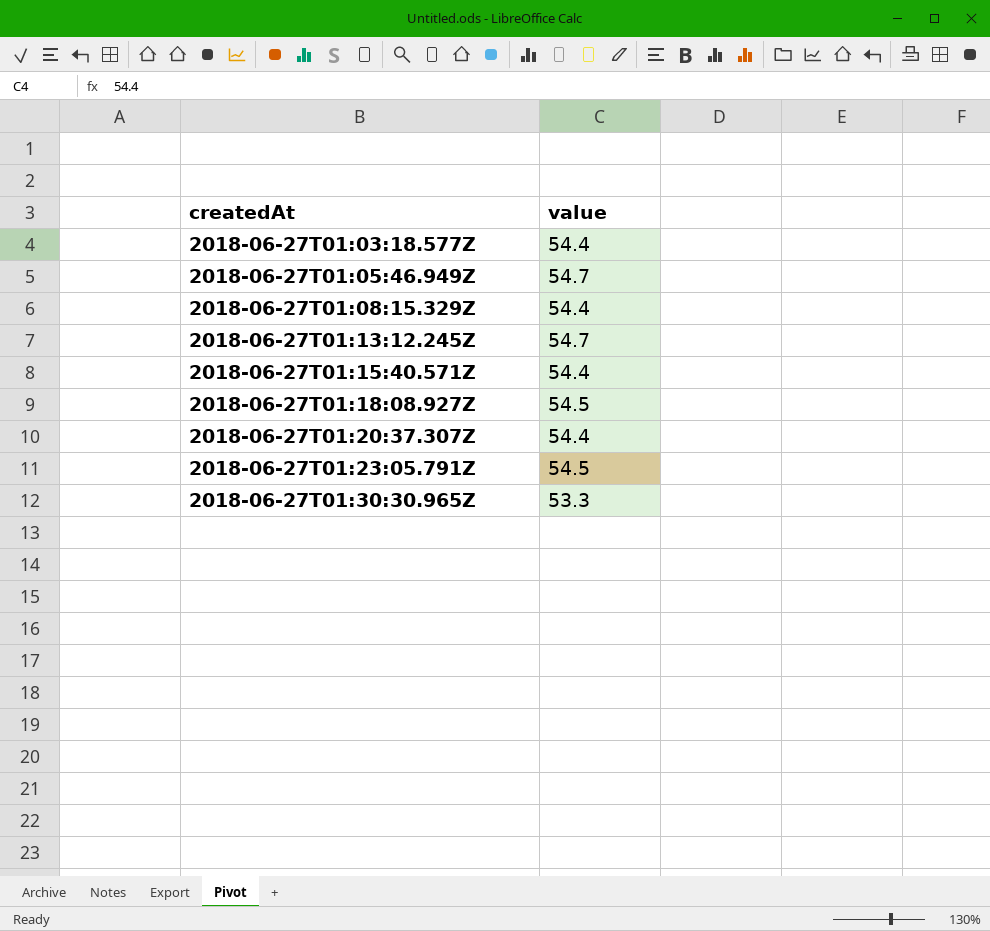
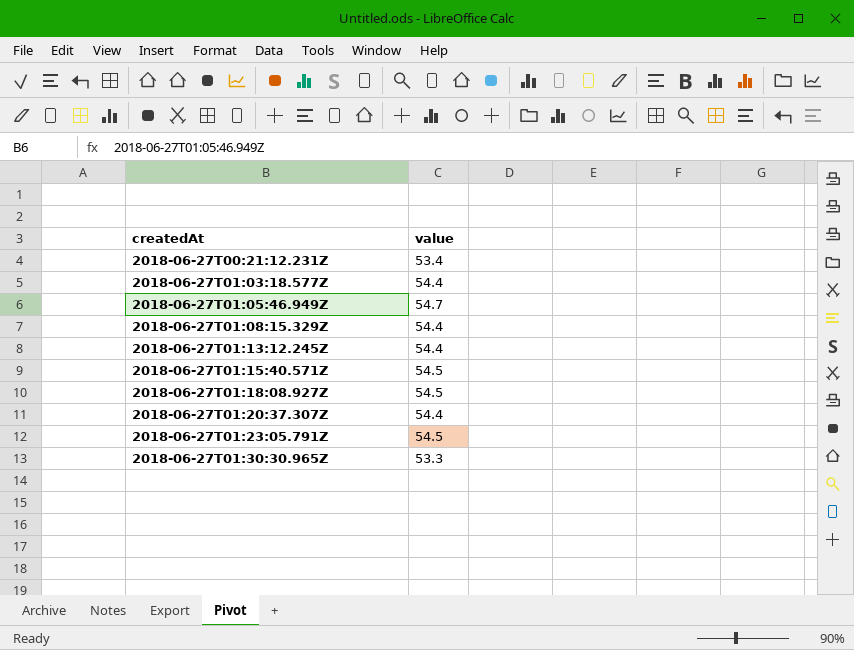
row 2018-06-27T00:21:12.231Z: none -> 53.4
2018-06-27T01:13:12.245Z | value: 54.7 -> 54.4
2018-06-27T01:15:40.571Z | value: 54.4 -> 54.5

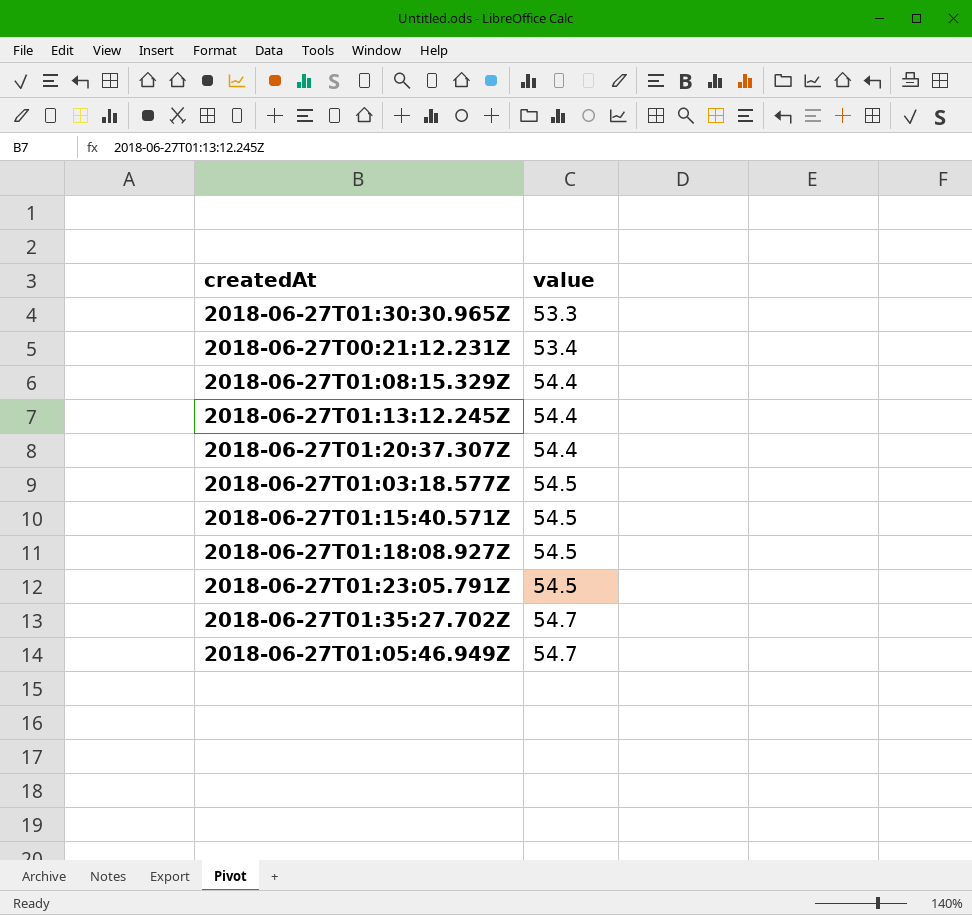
row order: createdAt ascending -> value ascending
2018-06-27T01:03:18.577Z | value: 54.4 -> 54.5
row 2018-06-27T01:35:27.702Z: none -> 54.7

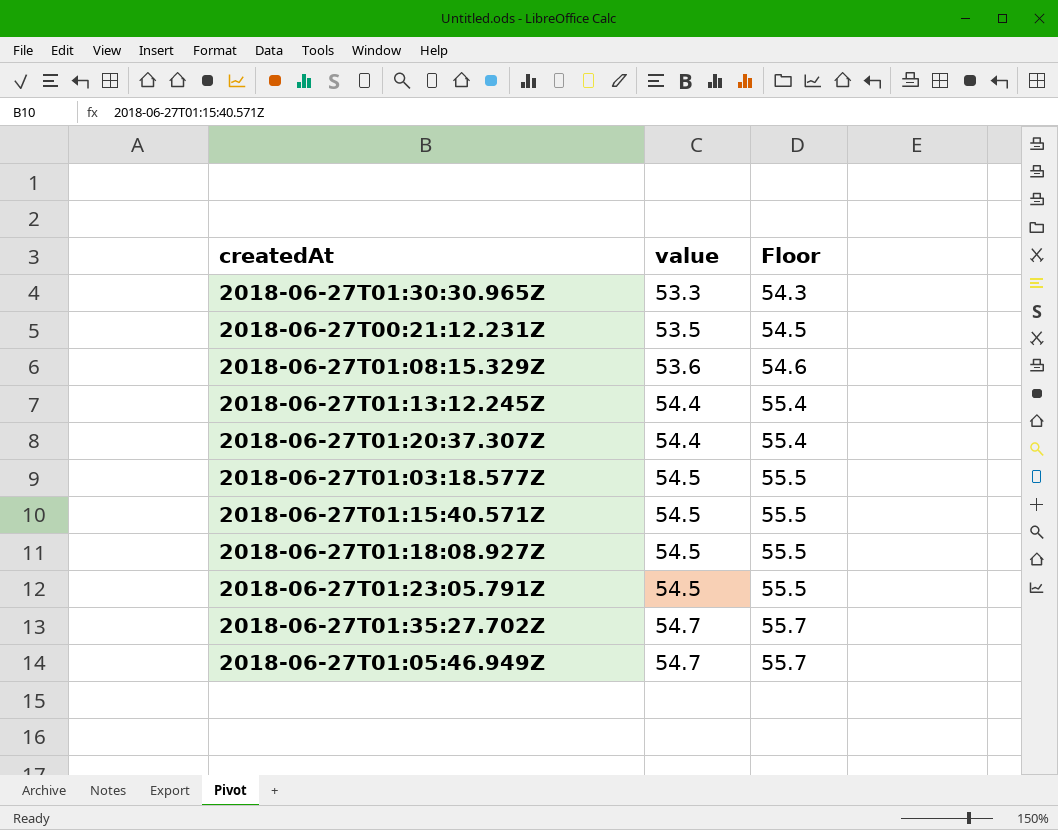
column Floor | formula: none -> [value] + 1
2018-06-27T00:21:12.231Z | value: 53.4 -> 53.5
2018-06-27T01:08:15.329Z | value: 54.4 -> 53.6

